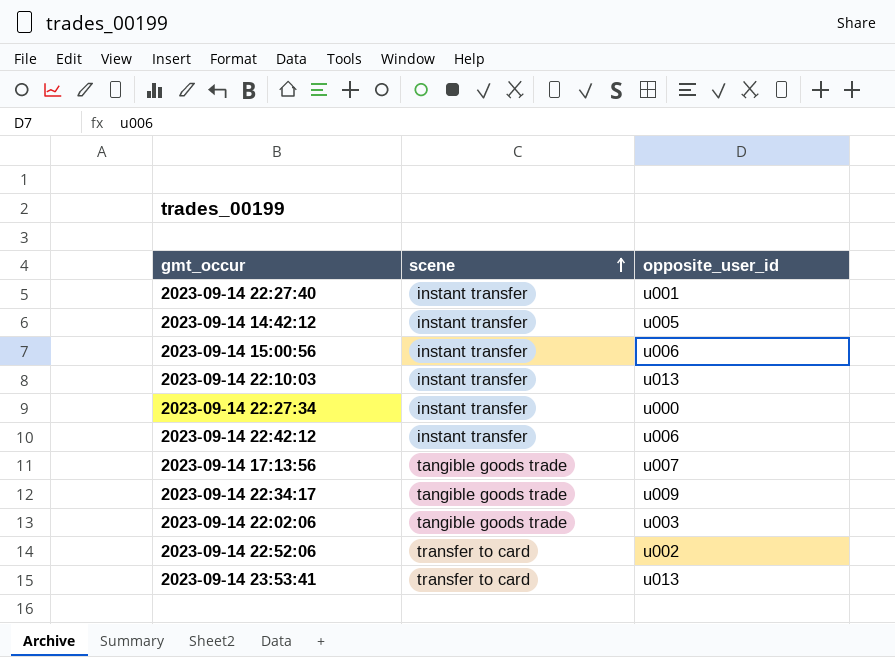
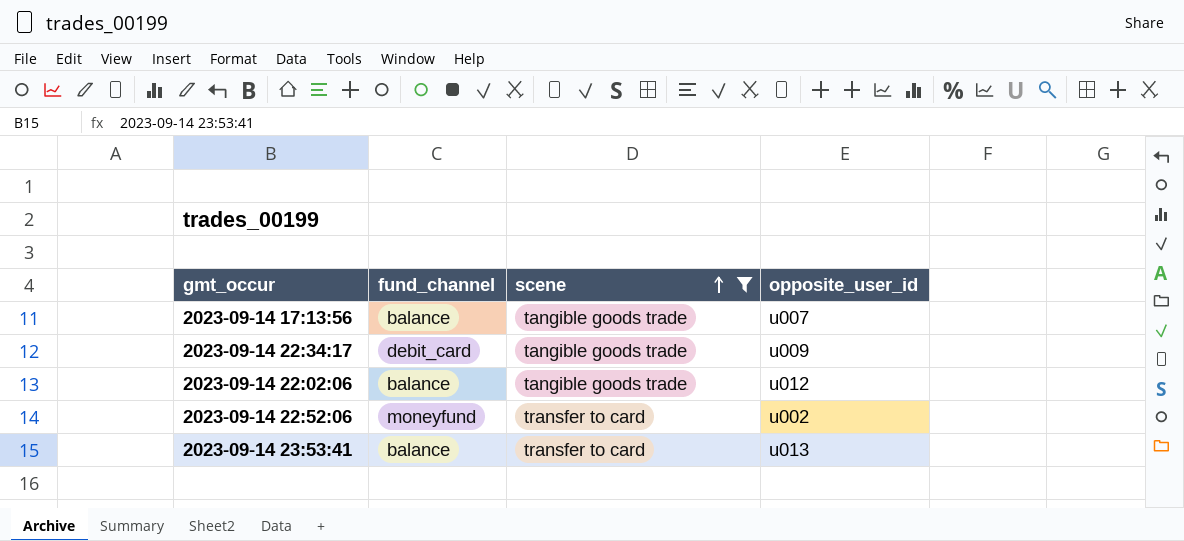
filter: none -> scene != instant transfer
column fund_channel | position: none -> 2
2023-09-14 22:02:06 | opposite_user_id: u003 -> u012

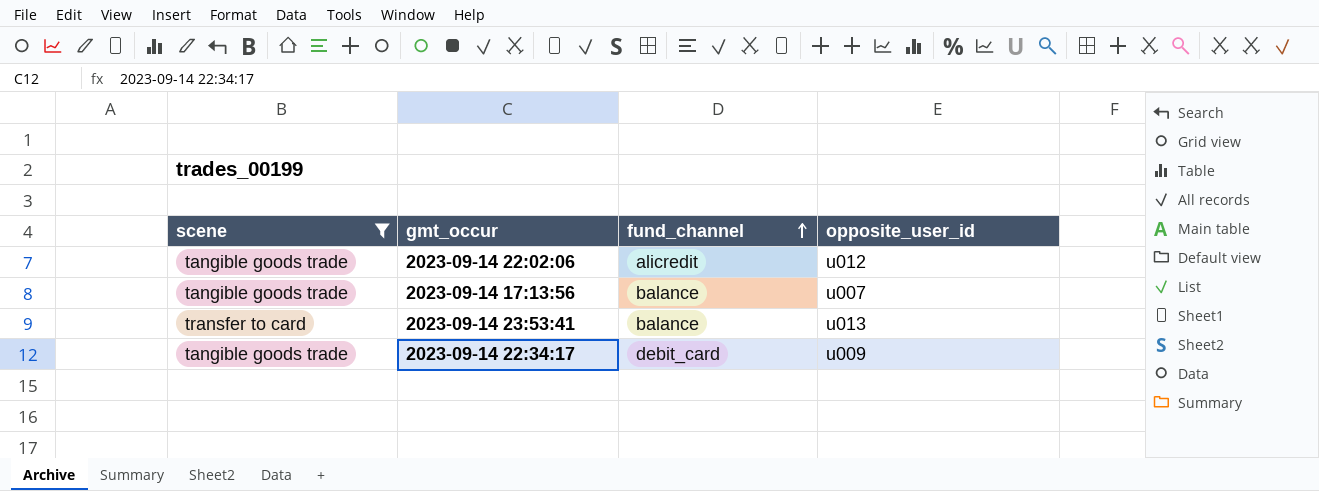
row order: scene ascending -> fund_channel ascending
column scene | position: 3 -> 1
row 2023-09-14 22:52:06: moneyfund | transfer to card | u002 -> none
2023-09-14 22:02:06 | fund_channel: balance -> alicredit

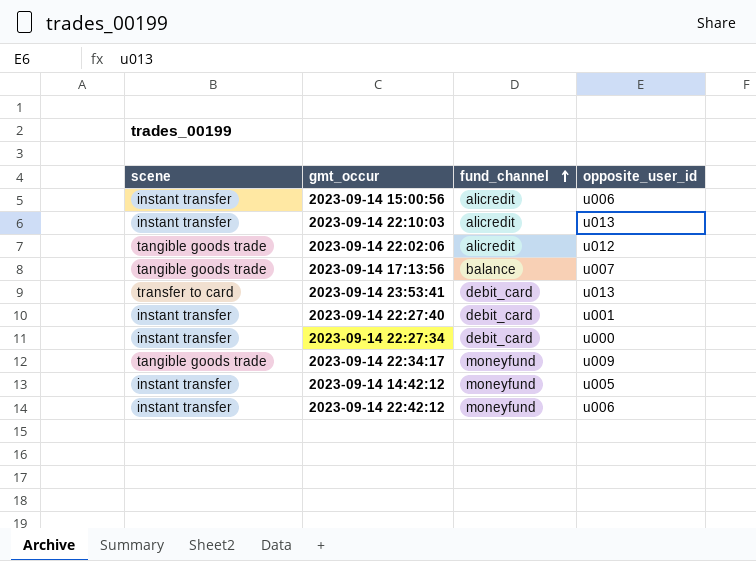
filter: scene != instant transfer -> none
2023-09-14 23:53:41 | fund_channel: balance -> debit_card
2023-09-14 22:34:17 | fund_channel: debit_card -> moneyfund

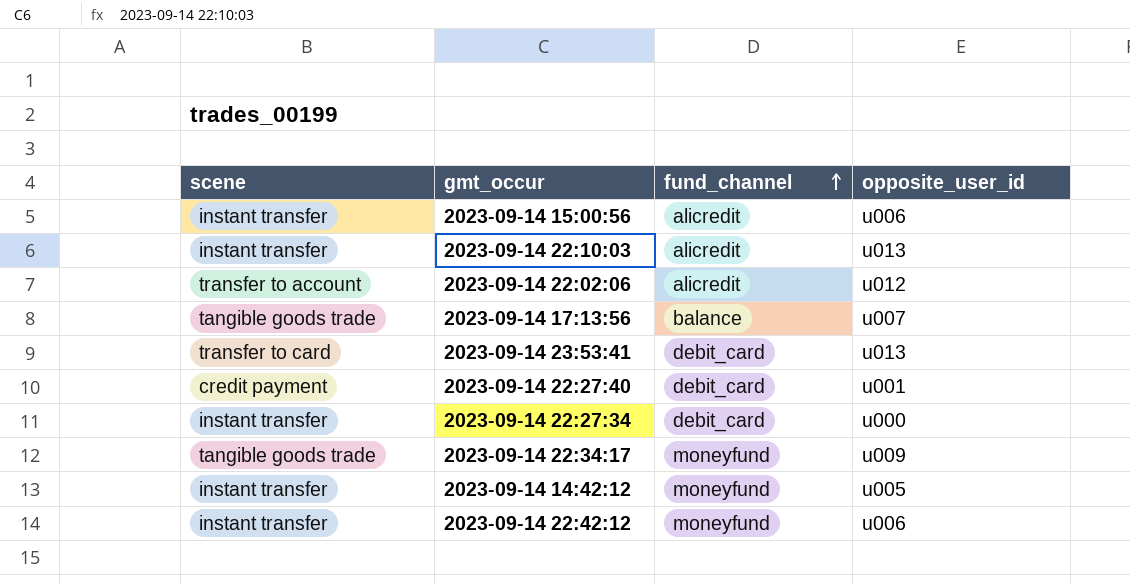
2023-09-14 22:02:06 | scene: tangible goods trade -> transfer to account
2023-09-14 22:27:40 | scene: instant transfer -> credit payment

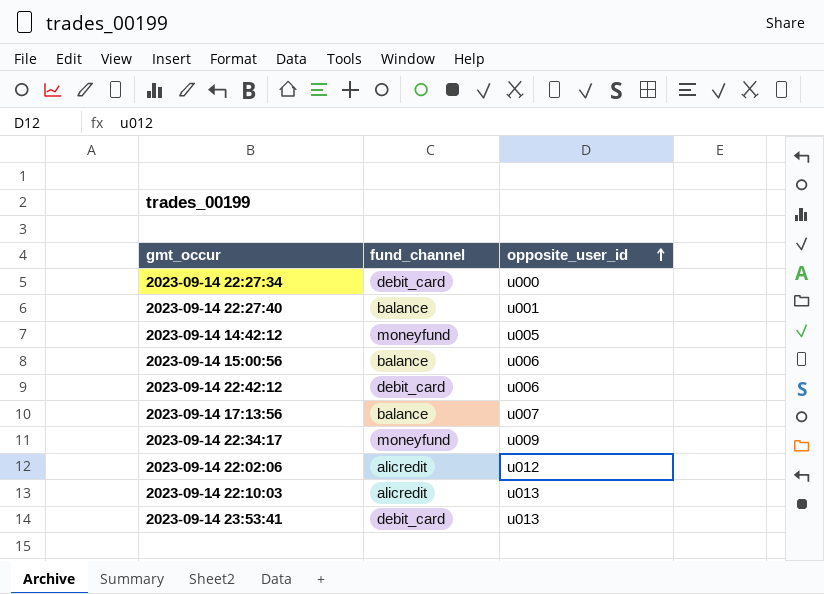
row order: fund_channel ascending -> opposite_user_id ascending
column scene | position: 1 -> none
2023-09-14 22:27:40 | fund_channel: debit_card -> balance
2023-09-14 15:00:56 | fund_channel: alicredit -> balance
2023-09-14 22:42:12 | fund_channel: moneyfund -> debit_card

